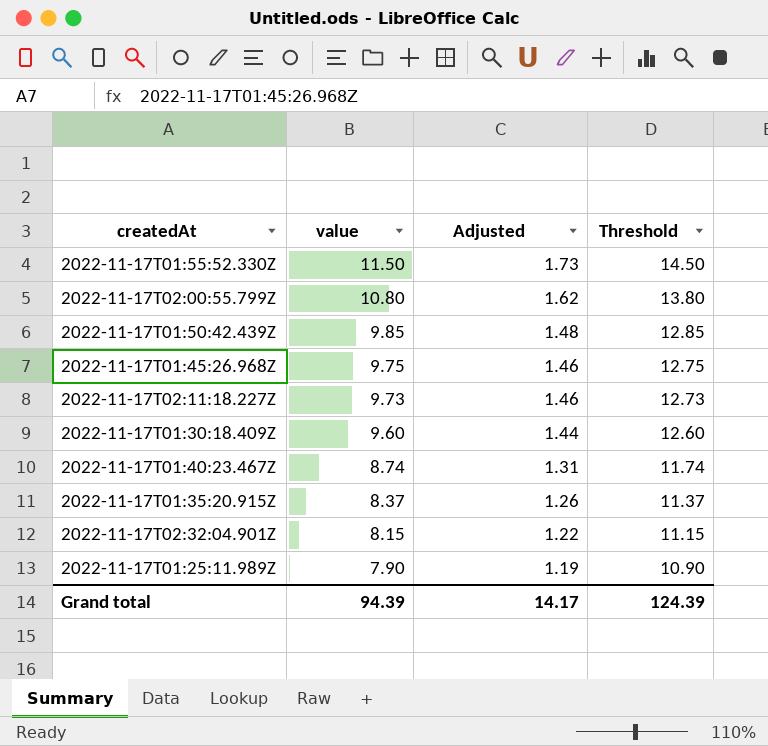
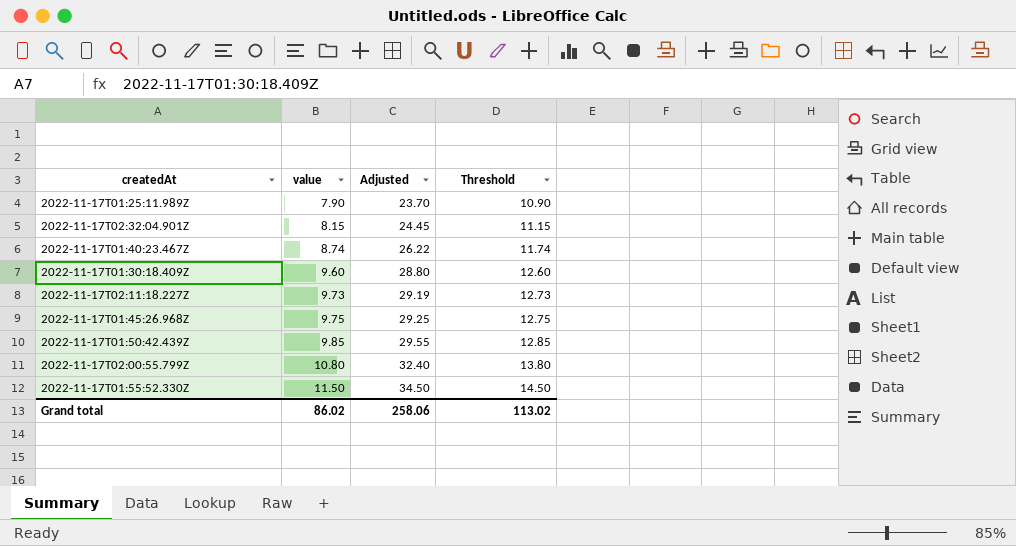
row order: value descending -> value ascending
column Adjusted | formula: [value] * 0.15 -> [value] * 3
row 2022-11-17T01:35:20.915Z: 8.37 | 1.26 | 11.37 -> none
Grand total | value: 94.39 -> 86.02
Grand total | Adjusted: 14.17 -> 258.06
Grand total | Threshold: 124.39 -> 113.02

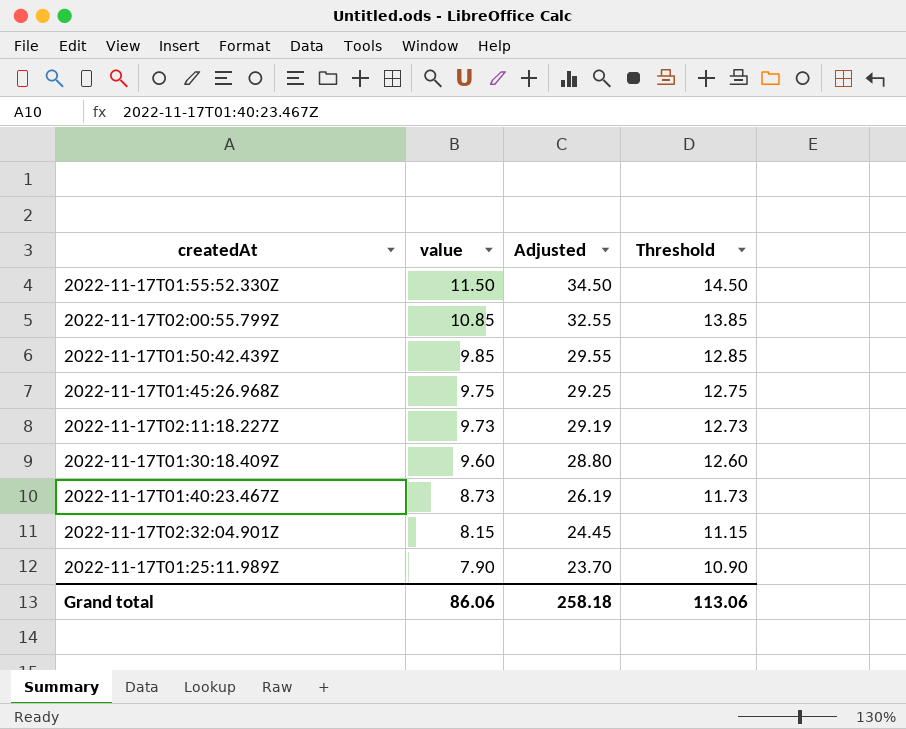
row order: value ascending -> value descending
2022-11-17T02:00:55.799Z | value: 10.80 -> 10.85
2022-11-17T02:00:55.799Z | Adjusted: 32.40 -> 32.55
2022-11-17T02:00:55.799Z | Threshold: 13.80 -> 13.85
2022-11-17T01:40:23.467Z | value: 8.74 -> 8.73
2022-11-17T01:40:23.467Z | Adjusted: 26.22 -> 26.19
2022-11-17T01:40:23.467Z | Threshold: 11.74 -> 11.73
Grand total | value: 86.02 -> 86.06
Grand total | Adjusted: 258.06 -> 258.18
Grand total | Threshold: 113.02 -> 113.06

